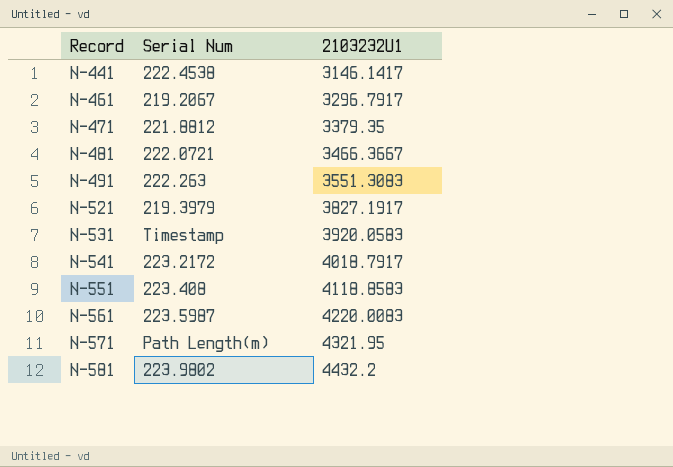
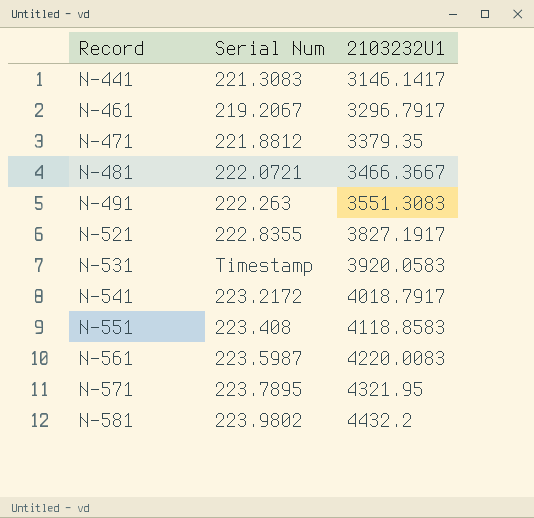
N-441 | Serial Num: 222.4538 -> 221.3083
N-521 | Serial Num: 219.3979 -> 222.8355
N-571 | Serial Num: Path Length(m) -> 223.7895

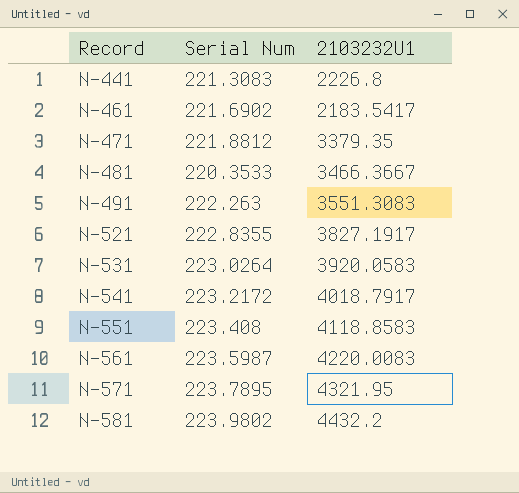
N-441 | 2103232U1: 3146.1417 -> 2226.8
N-461 | Serial Num: 219.2067 -> 221.6902
N-461 | 2103232U1: 3296.7917 -> 2183.5417
N-481 | Serial Num: 222.0721 -> 220.3533
N-531 | Serial Num: Timestamp -> 223.0264

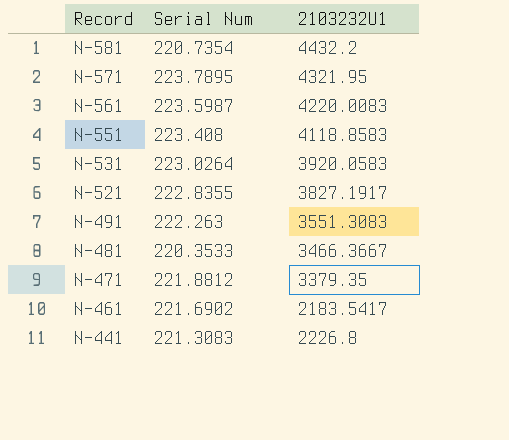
row order: Record ascending -> Record descending
row N-541: 223.2172 | 4018.7917 -> none
N-581 | Serial Num: 223.9802 -> 220.7354

